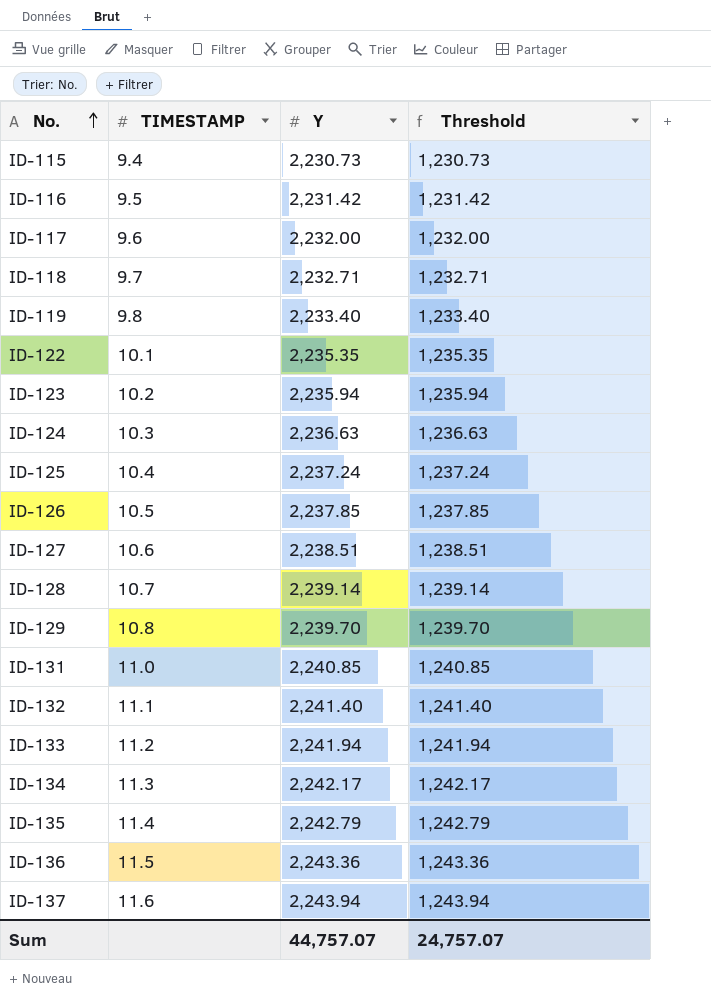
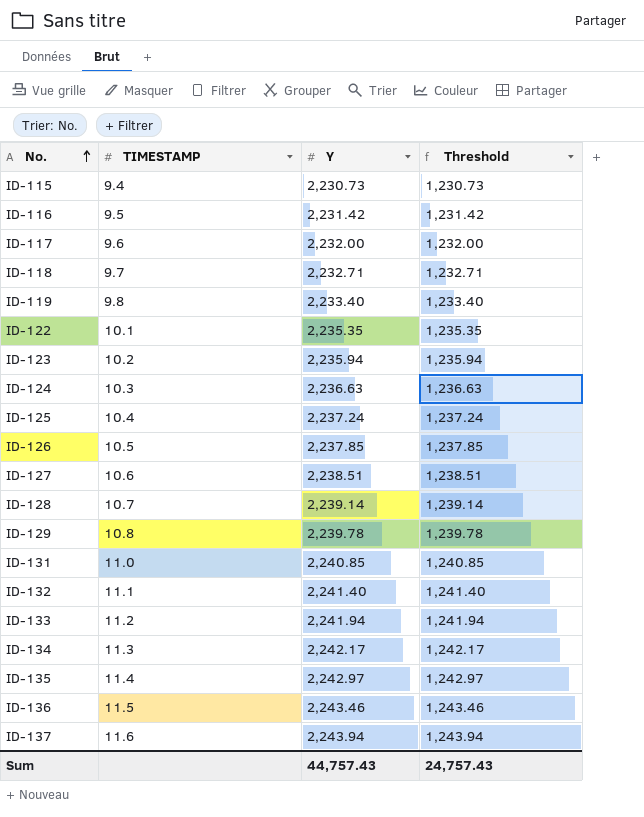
ID-129 | Y: 2,239.70 -> 2,239.78
ID-129 | Threshold: 1,239.70 -> 1,239.78
ID-135 | Y: 2,242.79 -> 2,242.97
ID-135 | Threshold: 1,242.79 -> 1,242.97
ID-136 | Y: 2,243.36 -> 2,243.46
ID-136 | Threshold: 1,243.36 -> 1,243.46
Sum | Y: 44,757.07 -> 44,757.43
Sum | Threshold: 24,757.07 -> 24,757.43

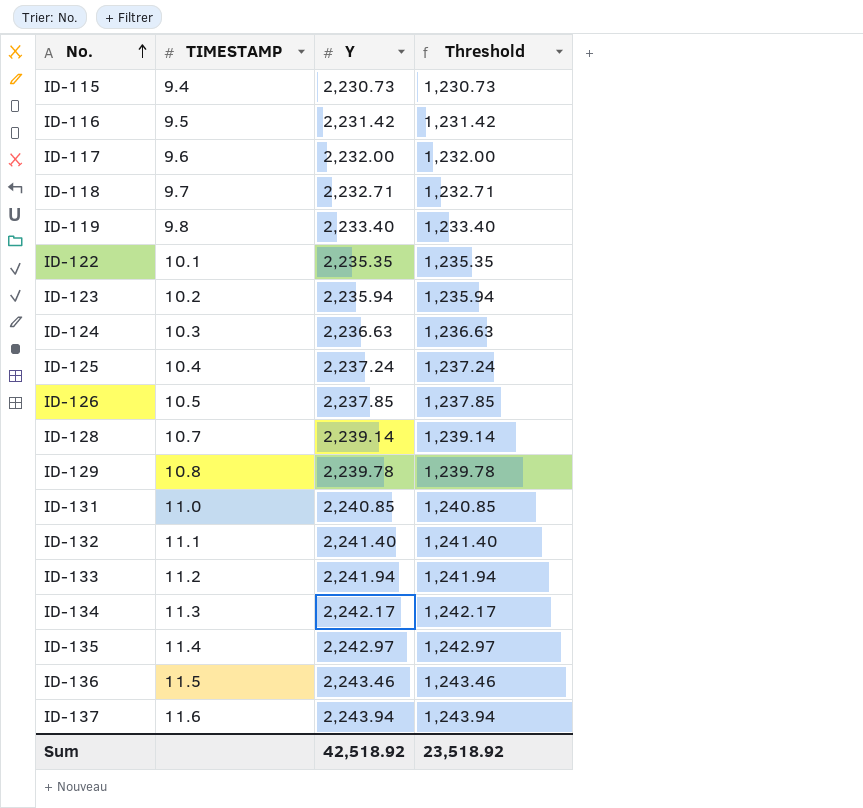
row ID-127: 10.6 | 2,238.51 | 1,238.51 -> none
Sum | Y: 44,757.43 -> 42,518.92
Sum | Threshold: 24,757.43 -> 23,518.92

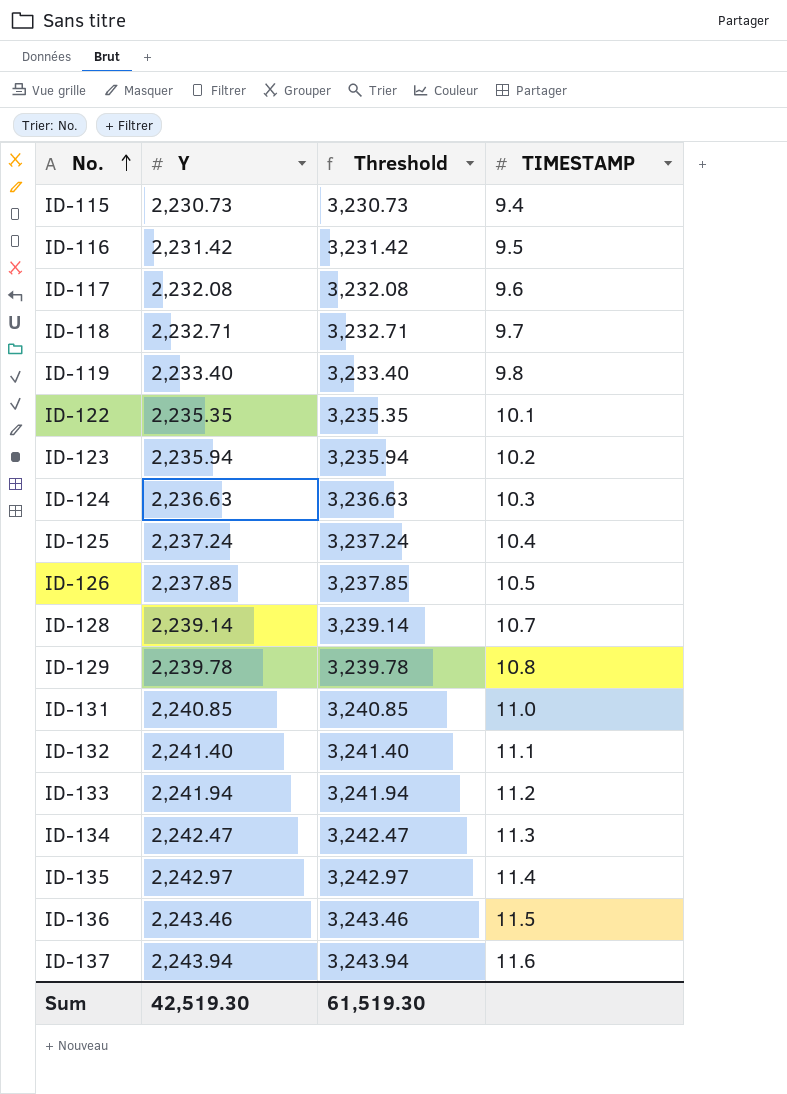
column Threshold | formula: [Y] - 1000 -> [Y] + 1000
column TIMESTAMP | position: 2 -> 4
ID-117 | Y: 2,232.00 -> 2,232.08
ID-134 | Y: 2,242.17 -> 2,242.47
Sum | Y: 42,518.92 -> 42,519.30
Sum | Threshold: 23,518.92 -> 61,519.30

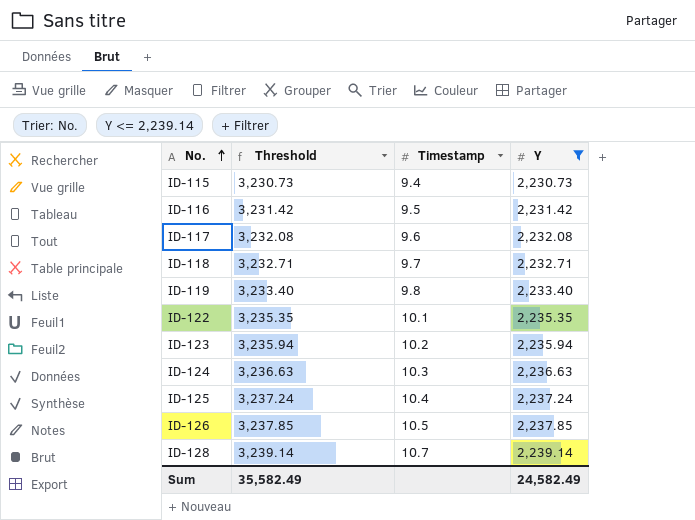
filter: none -> Y <= 2,239.14
column name: TIMESTAMP -> Timestamp
column Y | position: 2 -> 4
Sum | Threshold: 61,519.30 -> 35,582.49
Sum | Y: 42,519.30 -> 24,582.49

